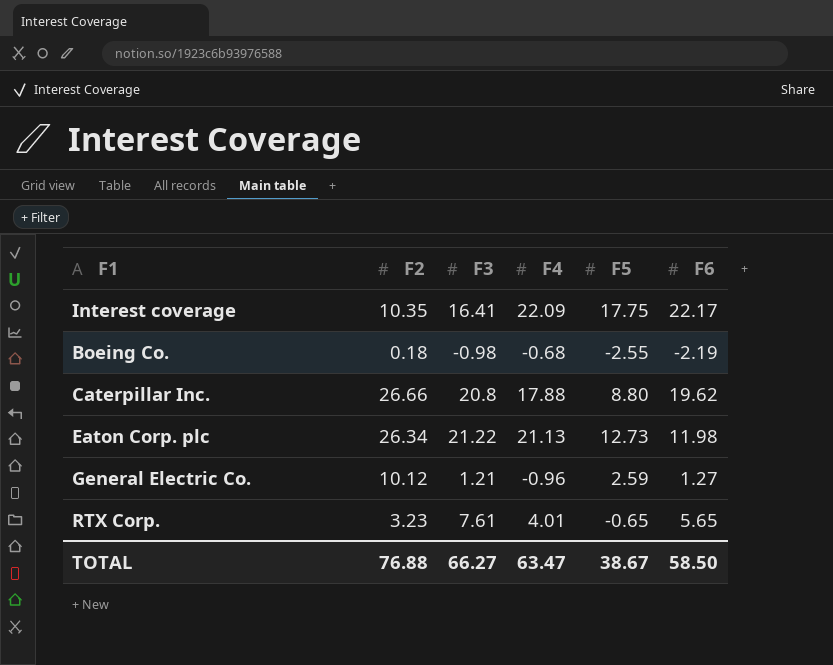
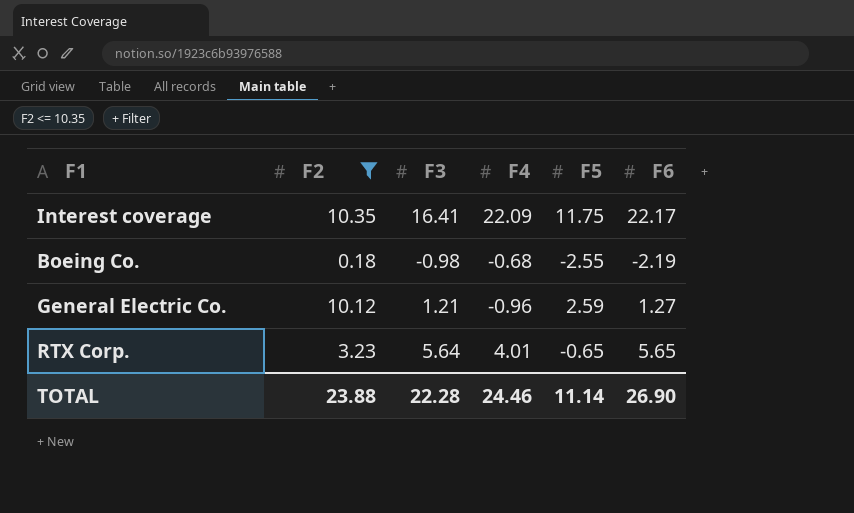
filter: none -> F2 <= 10.35
Interest coverage | F5: 17.75 -> 11.75
RTX Corp. | F3: 7.61 -> 5.64
TOTAL | F2: 76.88 -> 23.88
TOTAL | F3: 66.27 -> 22.28
TOTAL | F4: 63.47 -> 24.46
TOTAL | F5: 38.67 -> 11.14
TOTAL | F6: 58.50 -> 26.90

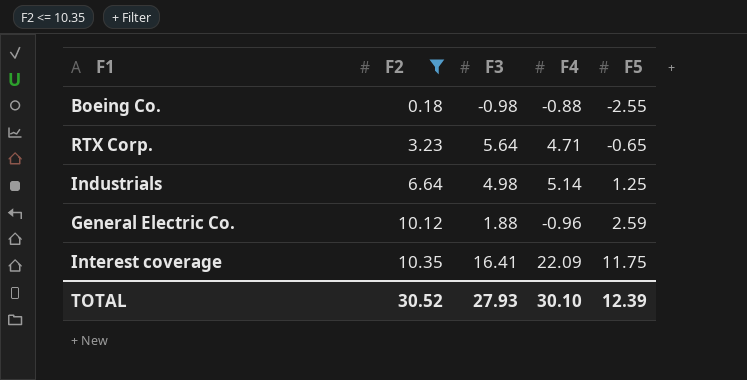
row order: none -> F2 ascending
column F6 | position: 6 -> none
Boeing Co. | F4: -0.68 -> -0.88
RTX Corp. | F4: 4.01 -> 4.71
row Industrials: none -> 6.64 | 4.98 | 5.14 | 1.25
General Electric Co. | F3: 1.21 -> 1.88
TOTAL | F2: 23.88 -> 30.52
TOTAL | F3: 22.28 -> 27.93
TOTAL | F4: 24.46 -> 30.10
TOTAL | F5: 11.14 -> 12.39

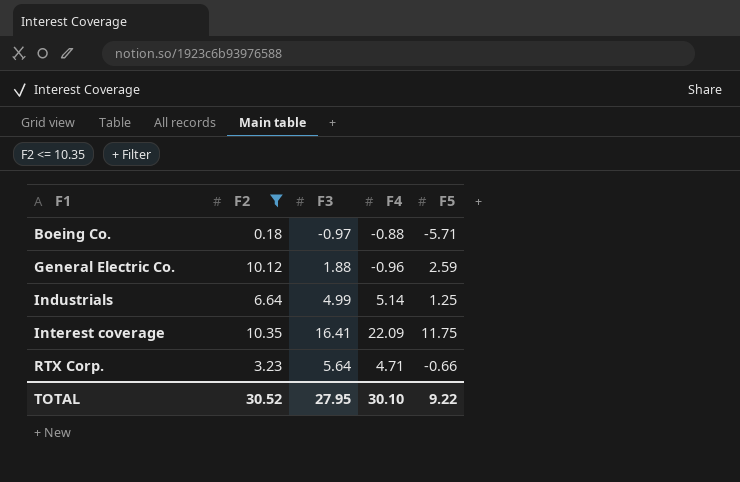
row order: F2 ascending -> F1 ascending
Boeing Co. | F3: -0.98 -> -0.97
Boeing Co. | F5: -2.55 -> -5.71
Industrials | F3: 4.98 -> 4.99
RTX Corp. | F5: -0.65 -> -0.66
TOTAL | F3: 27.93 -> 27.95
TOTAL | F5: 12.39 -> 9.22

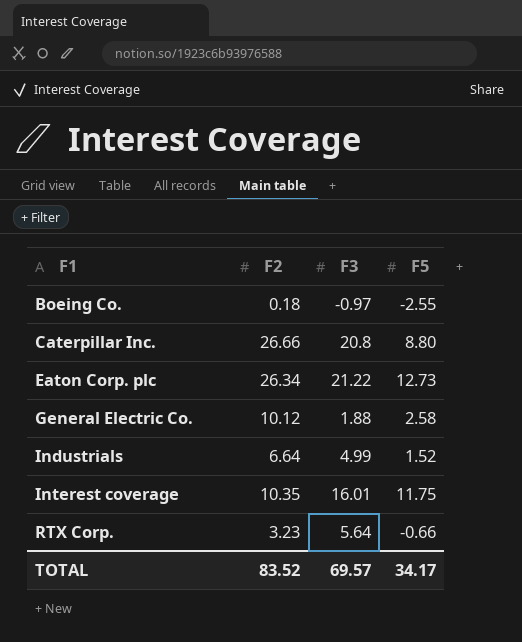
filter: F2 <= 10.35 -> none
column F4 | position: 4 -> none
Boeing Co. | F5: -5.71 -> -2.55
General Electric Co. | F5: 2.59 -> 2.58
Industrials | F5: 1.25 -> 1.52
Interest coverage | F3: 16.41 -> 16.01
TOTAL | F2: 30.52 -> 83.52
TOTAL | F3: 27.95 -> 69.57
TOTAL | F5: 9.22 -> 34.17

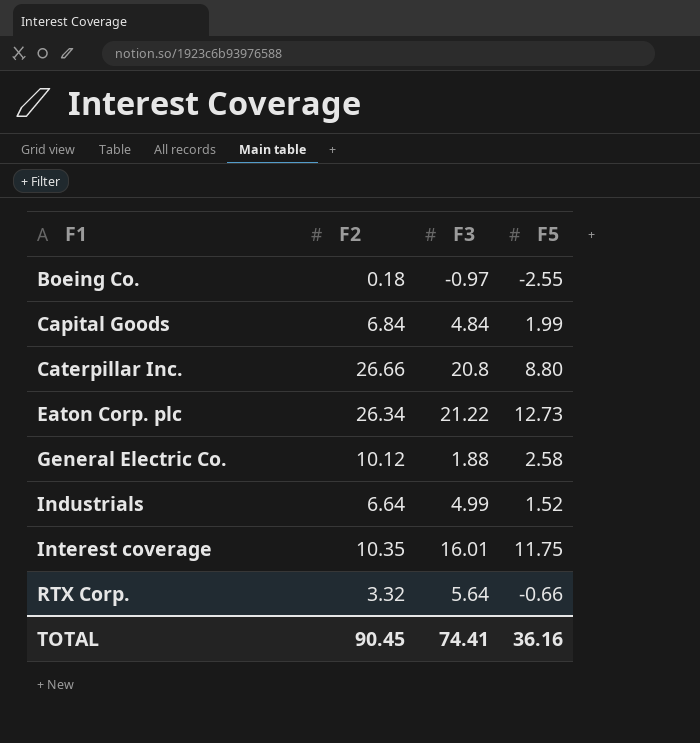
row Capital Goods: none -> 6.84 | 4.84 | 1.99
RTX Corp. | F2: 3.23 -> 3.32
TOTAL | F2: 83.52 -> 90.45
TOTAL | F3: 69.57 -> 74.41
TOTAL | F5: 34.17 -> 36.16

